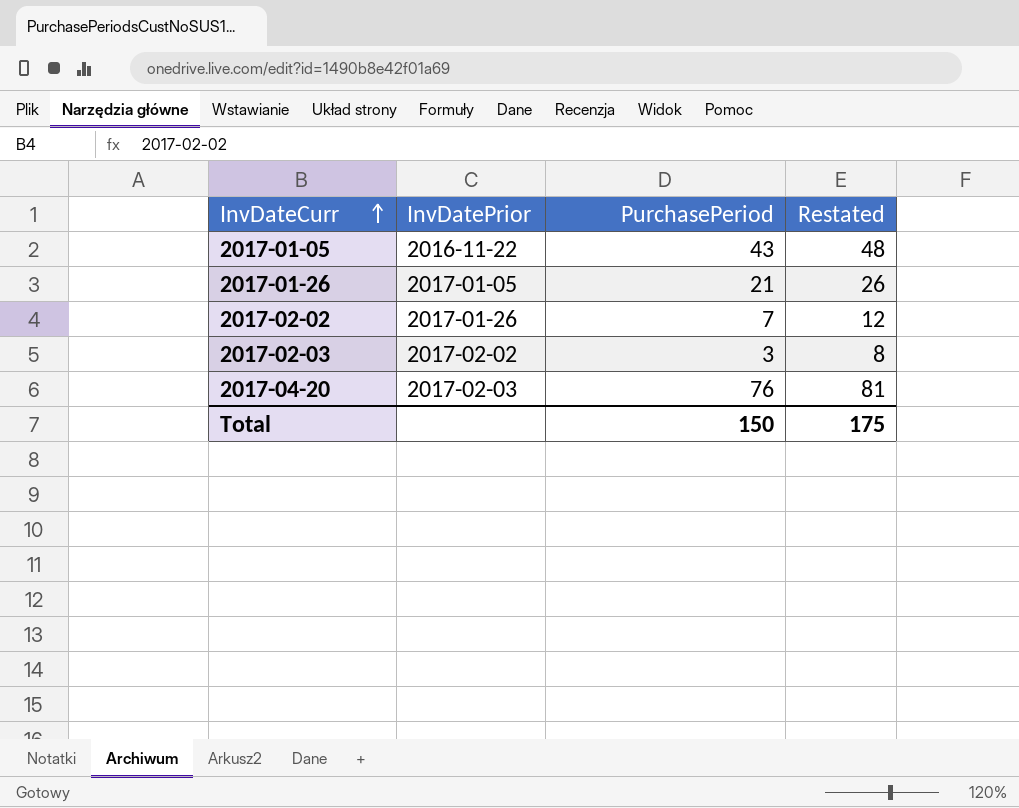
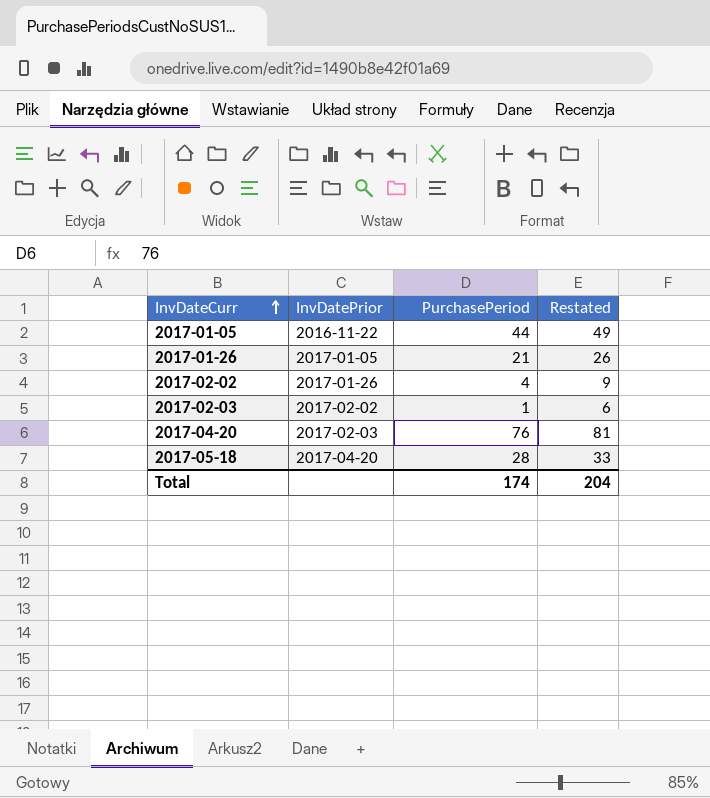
2017-01-05 | PurchasePeriod: 43 -> 44
2017-01-05 | Restated: 48 -> 49
2017-02-02 | PurchasePeriod: 7 -> 4
2017-02-02 | Restated: 12 -> 9
2017-02-03 | PurchasePeriod: 3 -> 1
2017-02-03 | Restated: 8 -> 6
row 2017-05-18: none -> 2017-04-20 | 28 | 33
Total | PurchasePeriod: 150 -> 174
Total | Restated: 175 -> 204

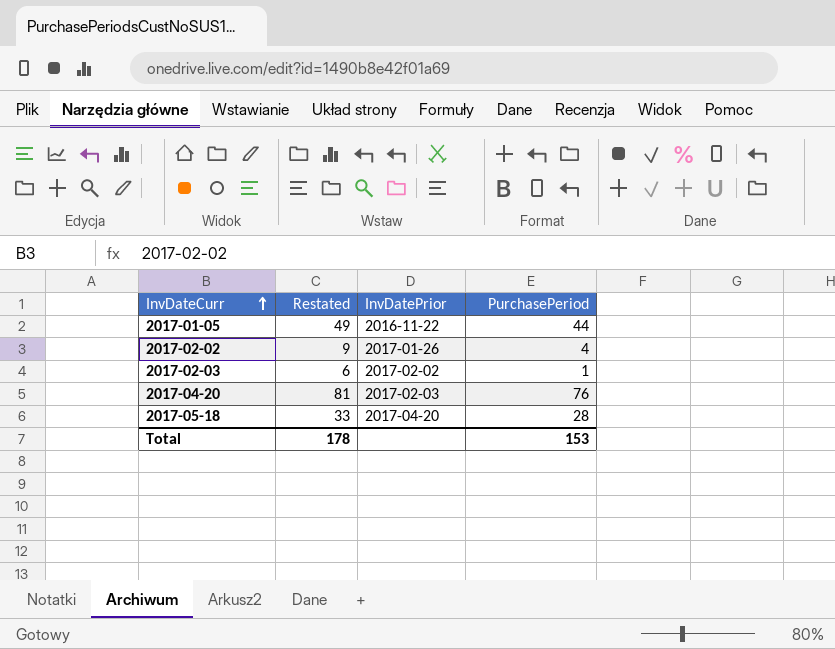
column Restated | position: 4 -> 2
row 2017-01-26: 2017-01-05 | 21 | 26 -> none
Total | Restated: 204 -> 178
Total | PurchasePeriod: 174 -> 153

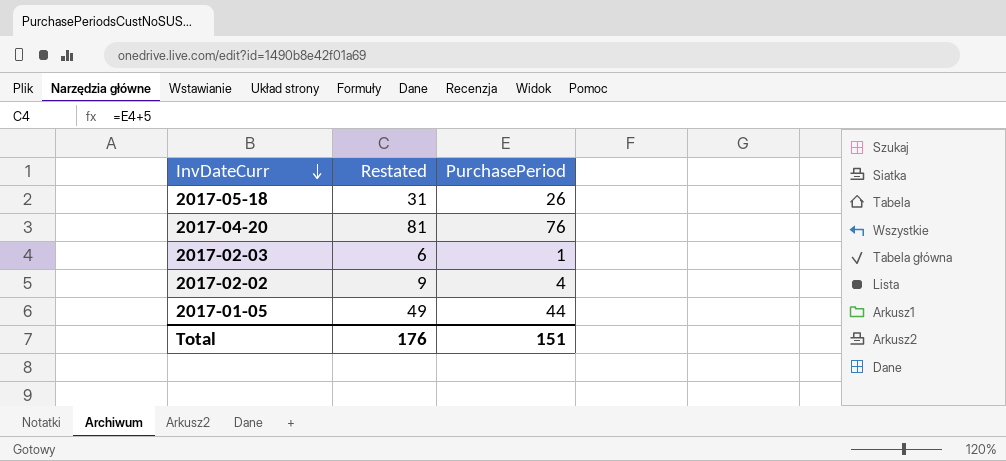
row order: InvDateCurr ascending -> InvDateCurr descending
column InvDatePrior | position: 3 -> none
2017-05-18 | Restated: 33 -> 31
2017-05-18 | PurchasePeriod: 28 -> 26
Total | Restated: 178 -> 176
Total | PurchasePeriod: 153 -> 151

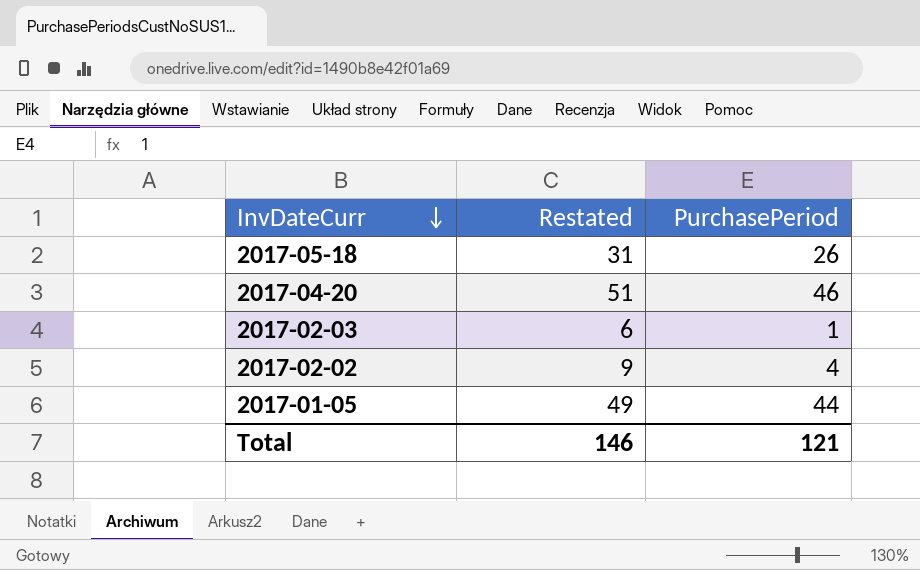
2017-04-20 | Restated: 81 -> 51
2017-04-20 | PurchasePeriod: 76 -> 46
Total | Restated: 176 -> 146
Total | PurchasePeriod: 151 -> 121

